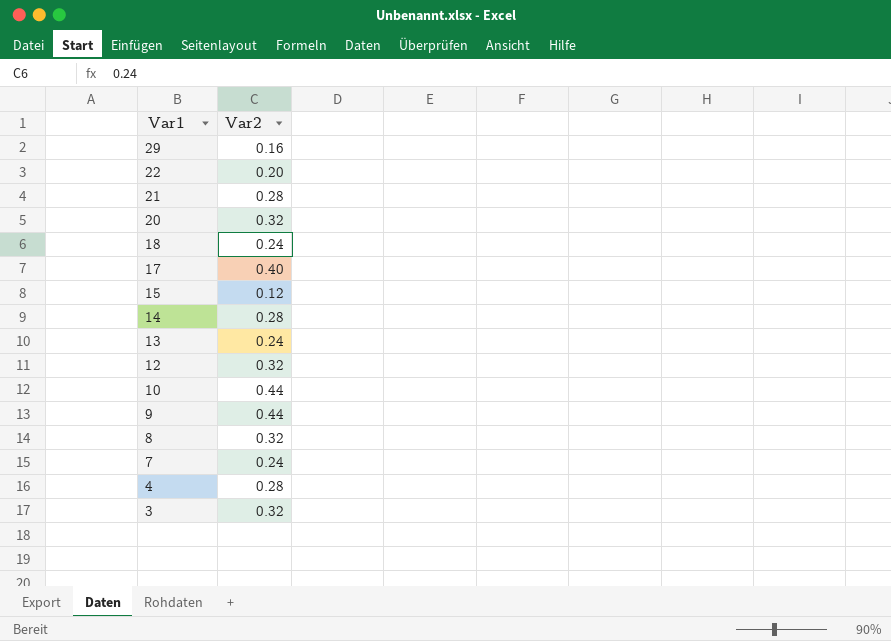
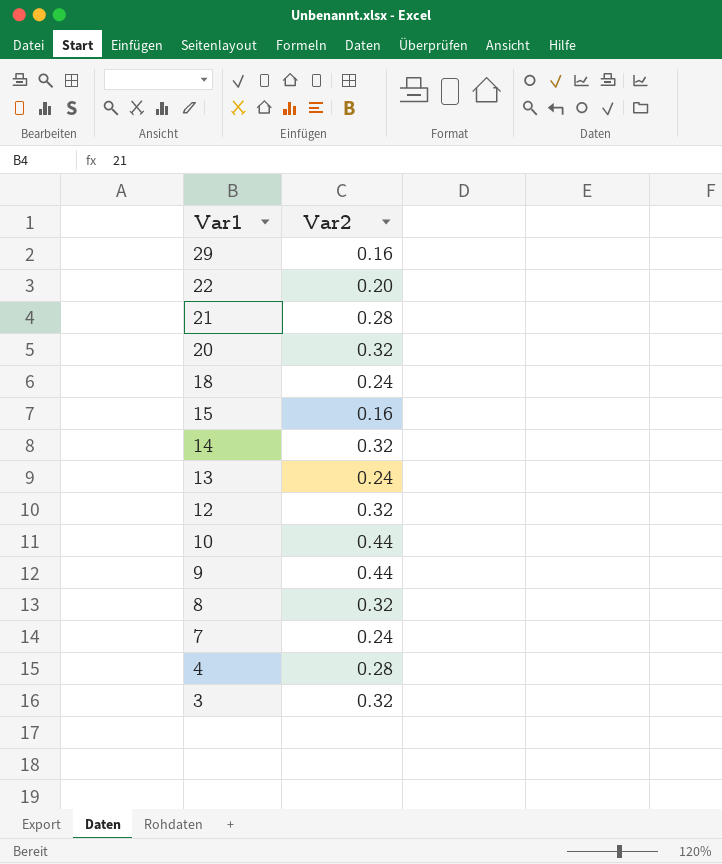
row 17: 0.40 -> none
15 | Var2: 0.12 -> 0.16
14 | Var2: 0.28 -> 0.32

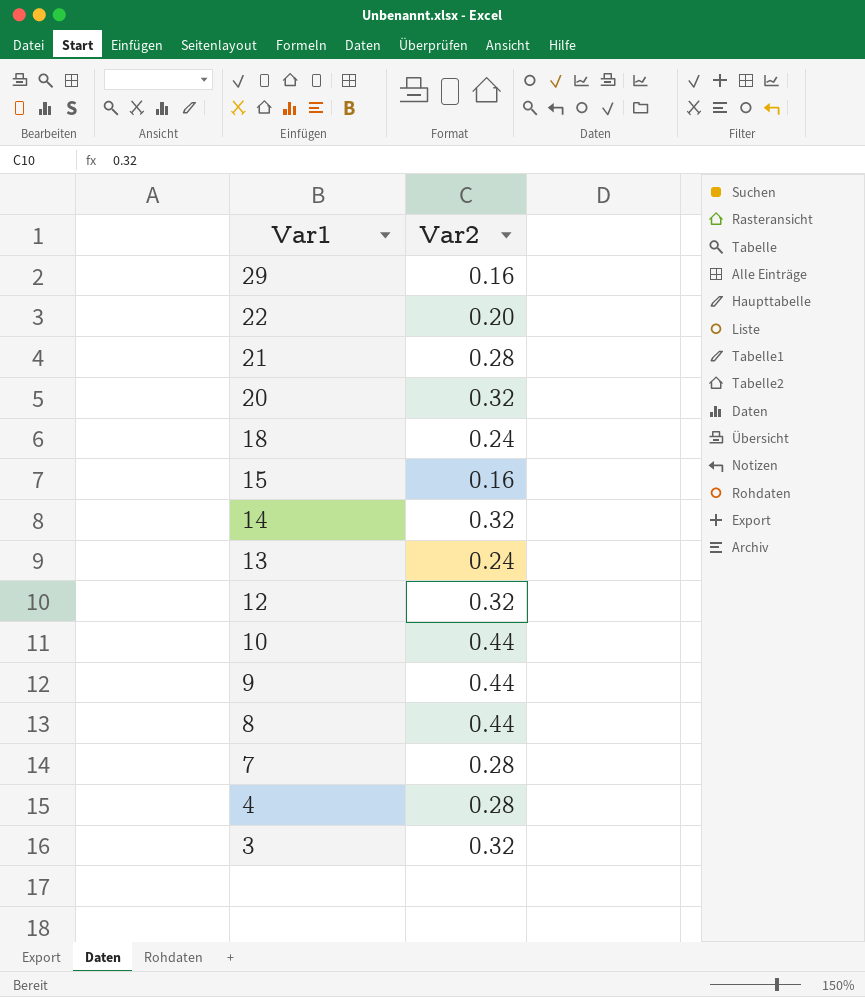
8 | Var2: 0.32 -> 0.44
7 | Var2: 0.24 -> 0.28

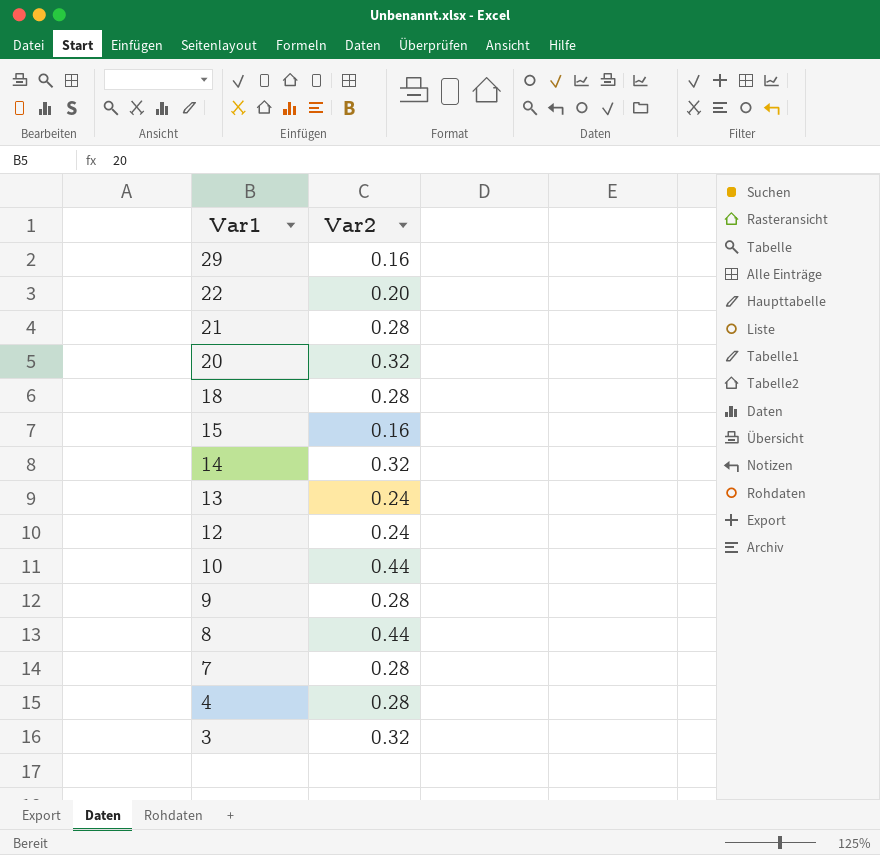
18 | Var2: 0.24 -> 0.28
12 | Var2: 0.32 -> 0.24
9 | Var2: 0.44 -> 0.28

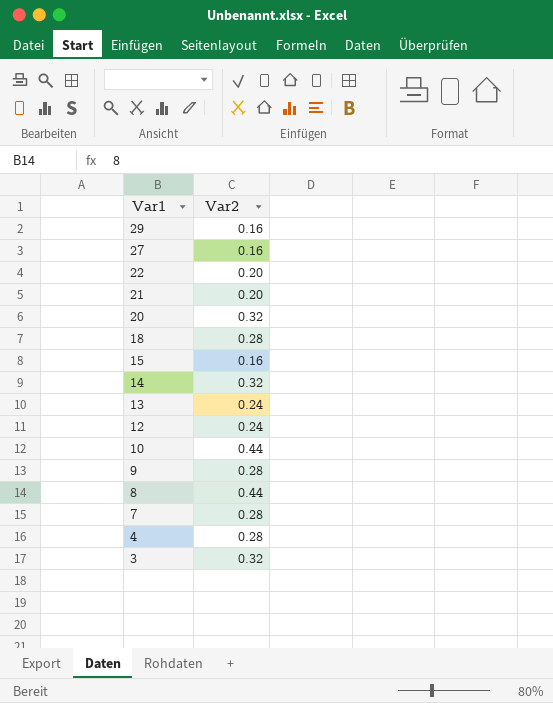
row 27: none -> 0.16
21 | Var2: 0.28 -> 0.20

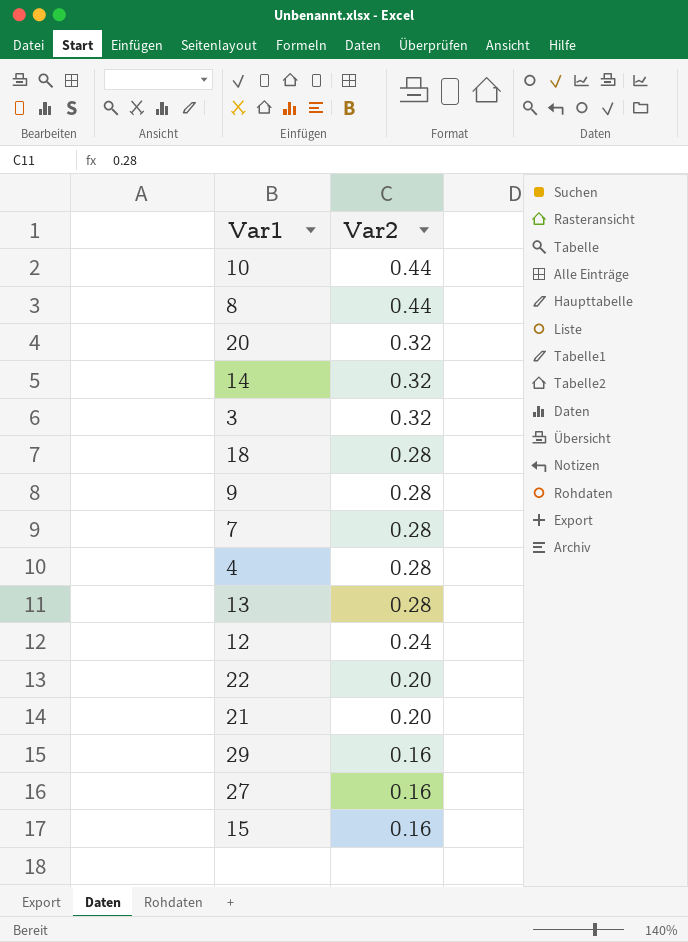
row order: Var1 descending -> Var2 descending
13 | Var2: 0.24 -> 0.28

